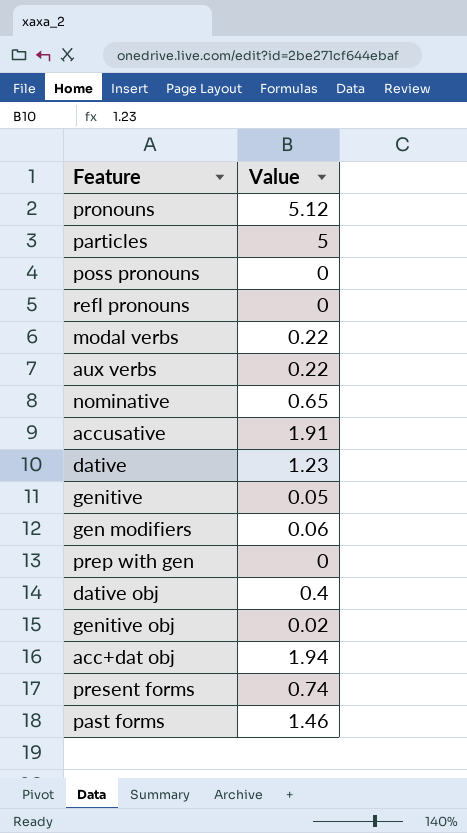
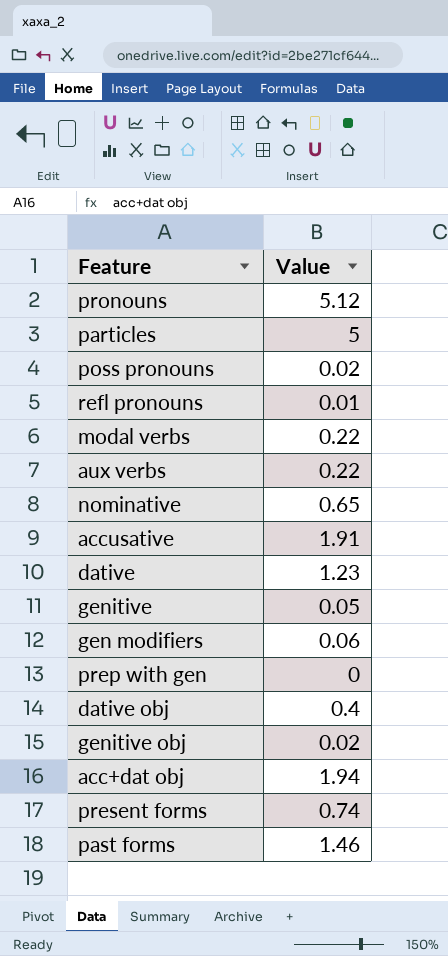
poss pronouns | Value: 0 -> 0.02
refl pronouns | Value: 0 -> 0.01

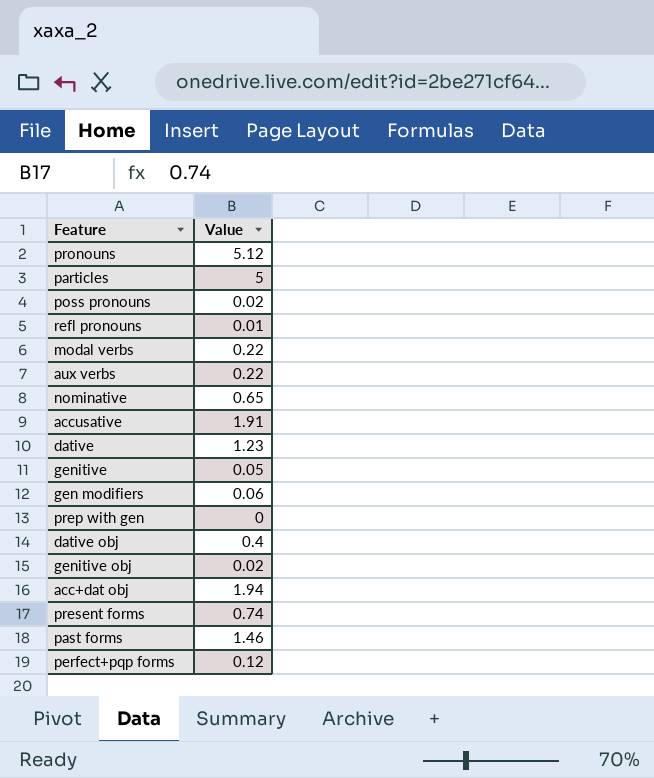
row perfect+pqp forms: none -> 0.12

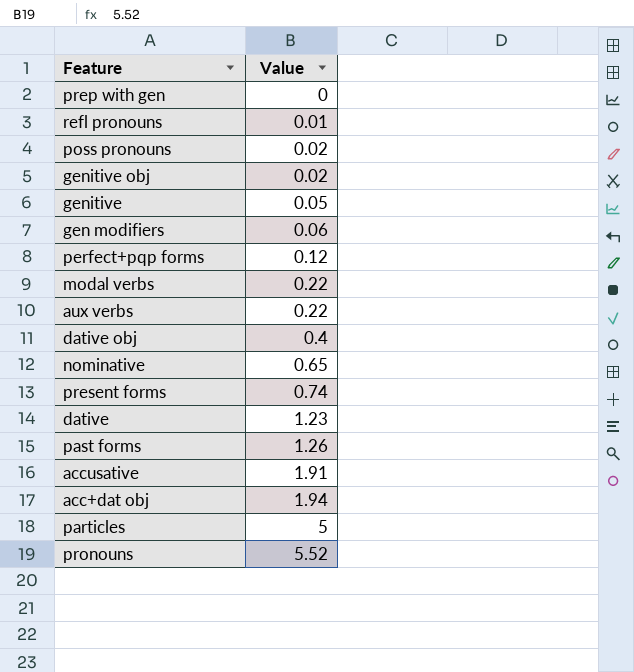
row order: none -> Value ascending
past forms | Value: 1.46 -> 1.26
pronouns | Value: 5.12 -> 5.52

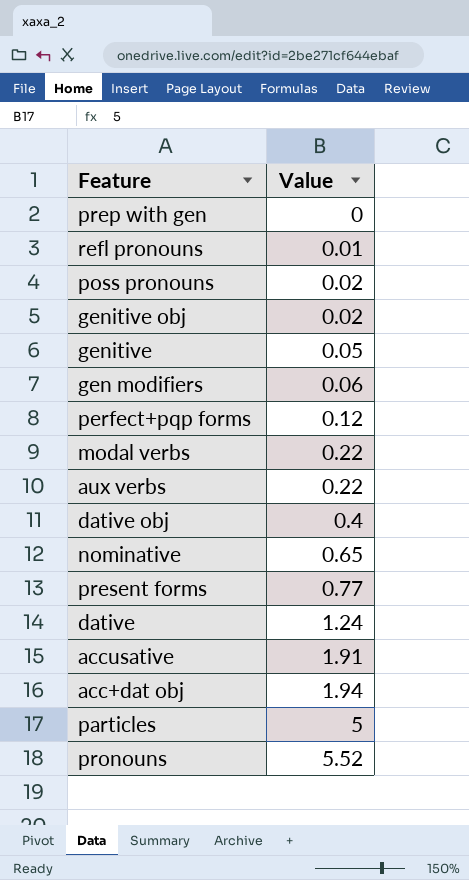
row past forms: 1.26 -> none
present forms | Value: 0.74 -> 0.77
dative | Value: 1.23 -> 1.24

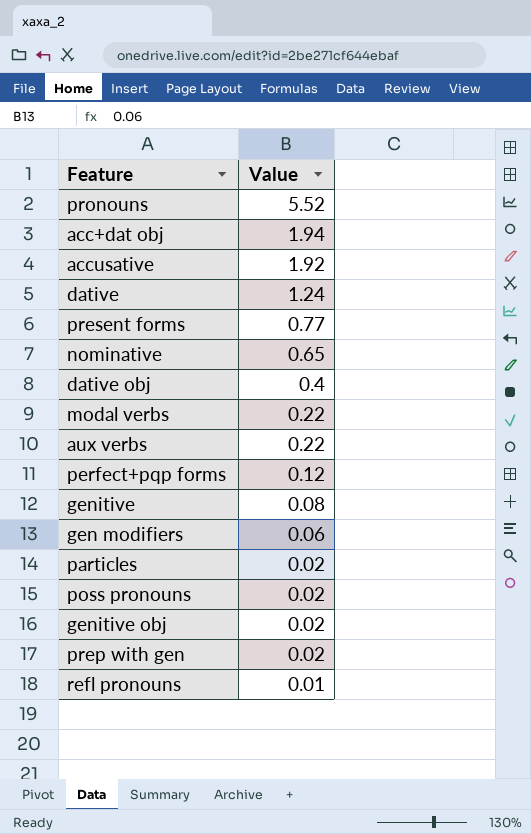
row order: Value ascending -> Value descending
accusative | Value: 1.91 -> 1.92
genitive | Value: 0.05 -> 0.08
particles | Value: 5 -> 0.02
prep with gen | Value: 0 -> 0.02

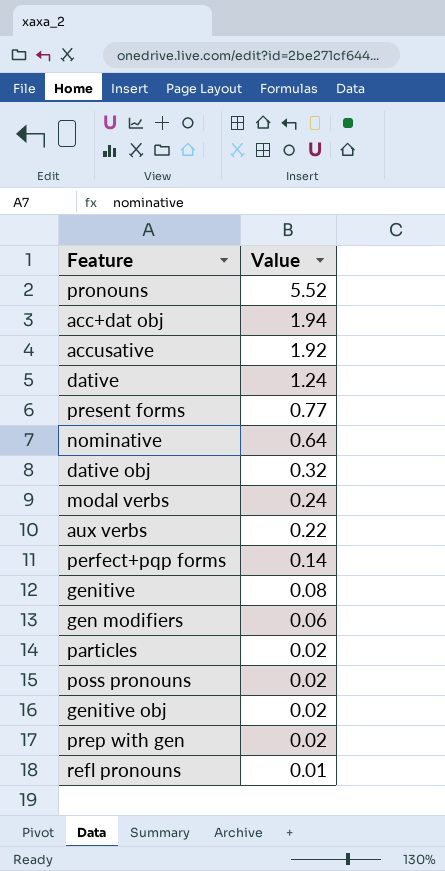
nominative | Value: 0.65 -> 0.64
dative obj | Value: 0.4 -> 0.32
modal verbs | Value: 0.22 -> 0.24
perfect+pqp forms | Value: 0.12 -> 0.14

